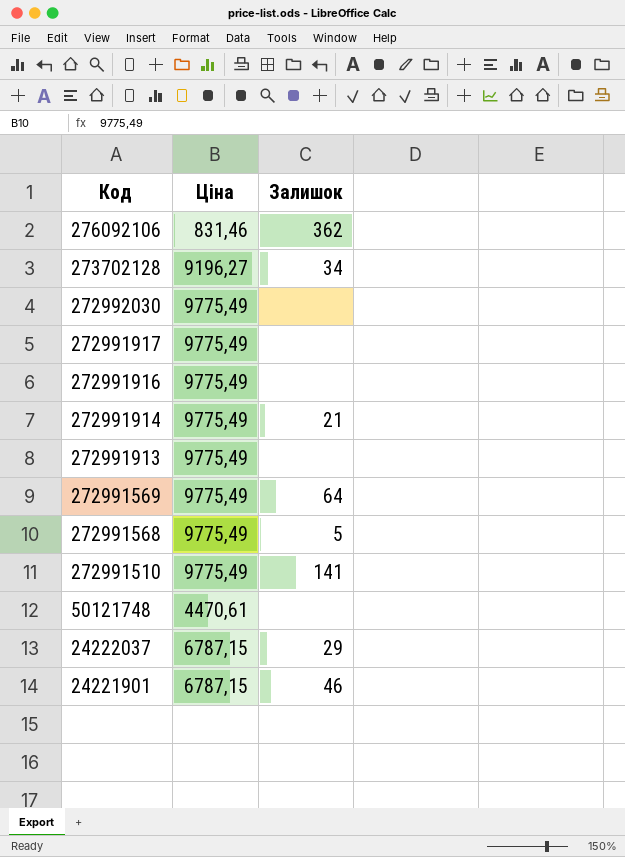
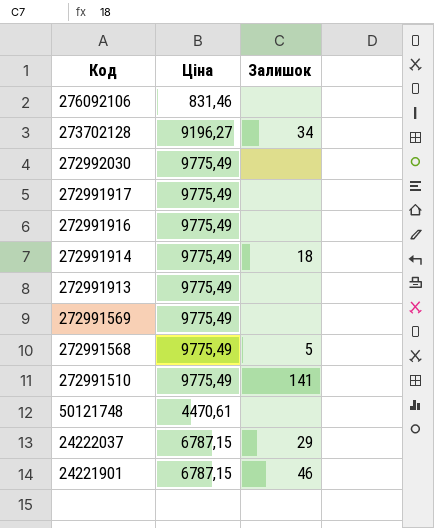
276092106 | Залишок: 362 -> none
272991914 | Залишок: 21 -> 18
272991569 | Залишок: 64 -> none

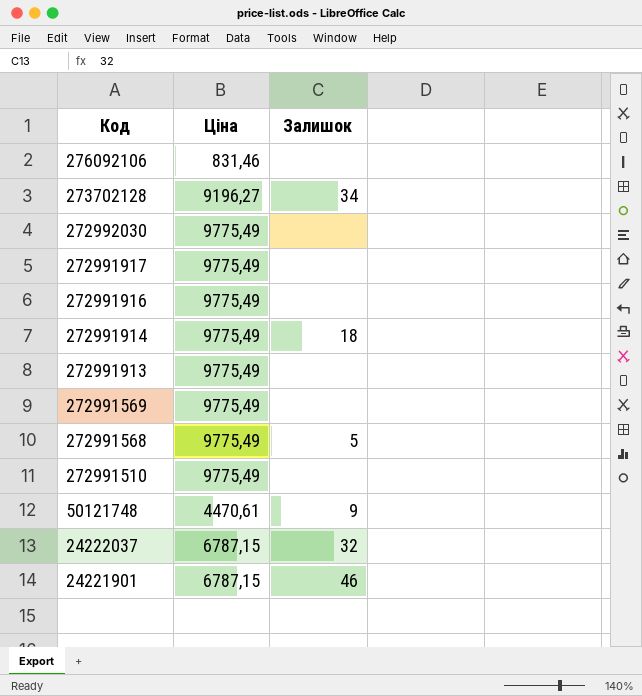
272991510 | Залишок: 141 -> none
50121748 | Залишок: none -> 9
24222037 | Залишок: 29 -> 32

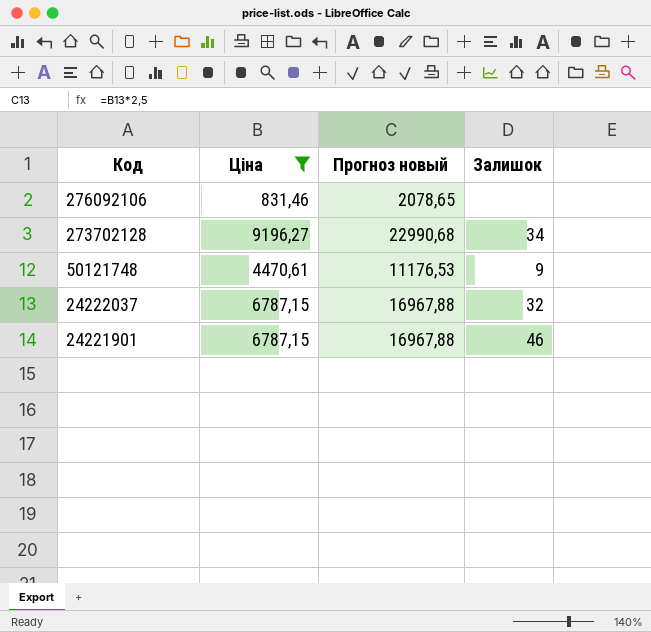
filter: none -> Ціна != 9775,49
column Прогноз новый | formula: none -> [Ціна] * 2,5

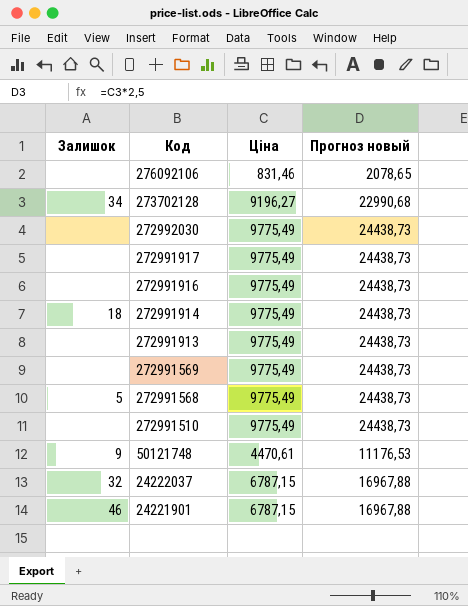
filter: Ціна != 9775,49 -> none
column Залишок | position: 4 -> 1

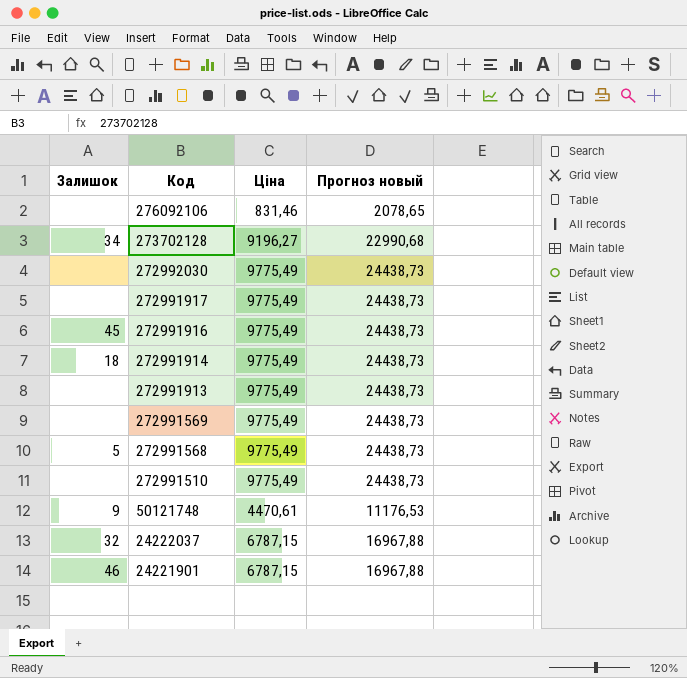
272991916 | Залишок: none -> 45

